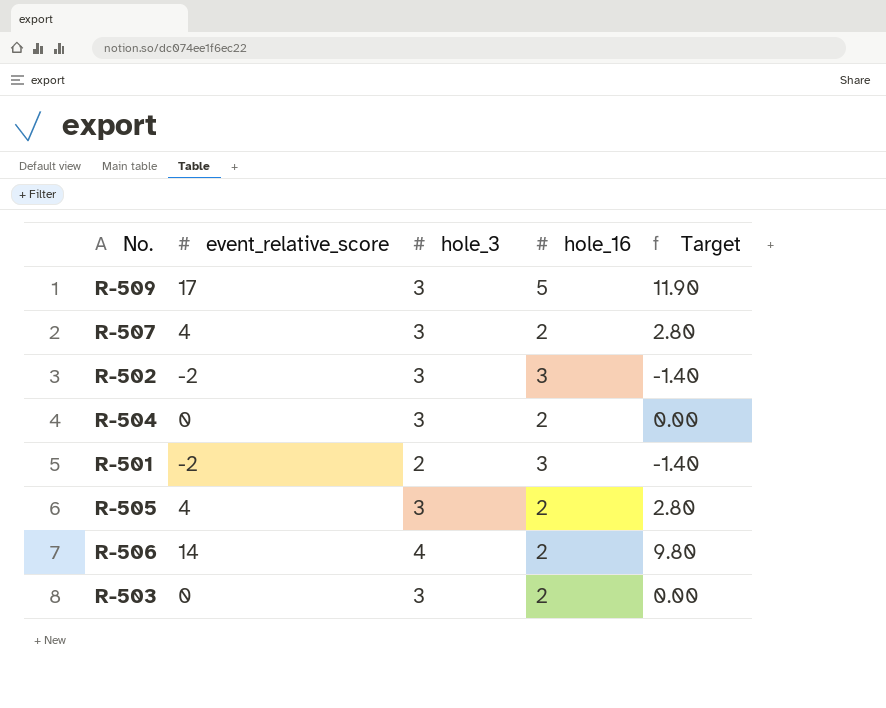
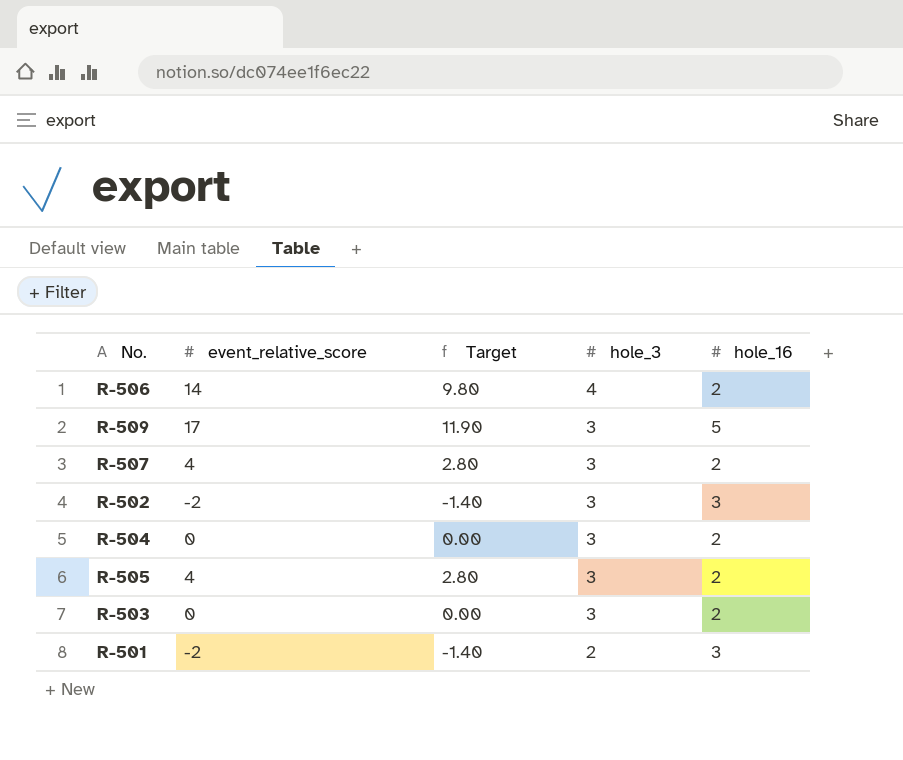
row order: none -> hole_3 descending
column Target | position: 5 -> 3

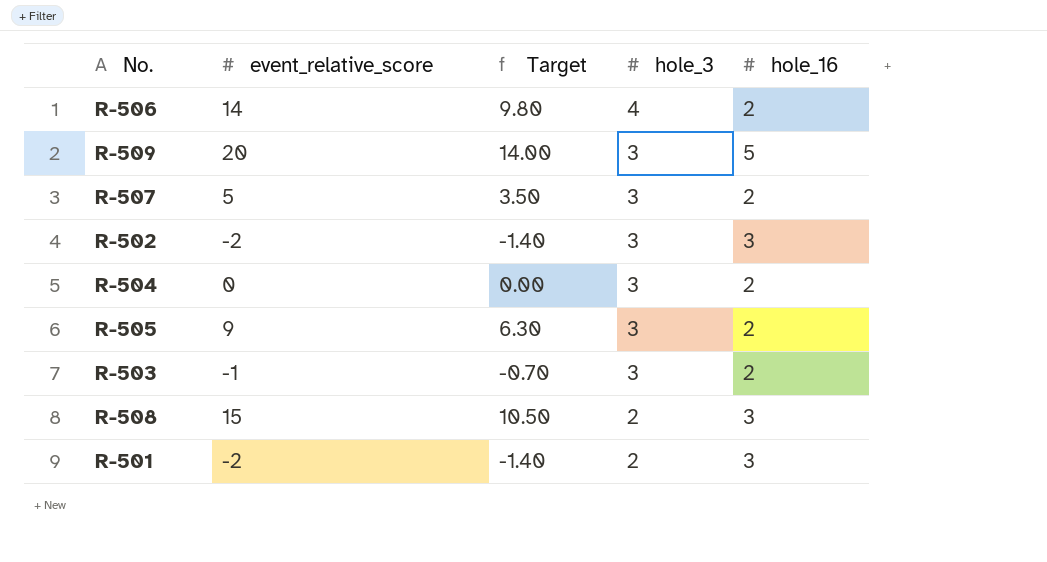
R-509 | event_relative_score: 17 -> 20
R-509 | Target: 11.90 -> 14.00
R-507 | event_relative_score: 4 -> 5
R-507 | Target: 2.80 -> 3.50
R-505 | event_relative_score: 4 -> 9
R-505 | Target: 2.80 -> 6.30
R-503 | event_relative_score: 0 -> -1
R-503 | Target: 0.00 -> -0.70
row R-508: none -> 15 | 10.50 | 2 | 3

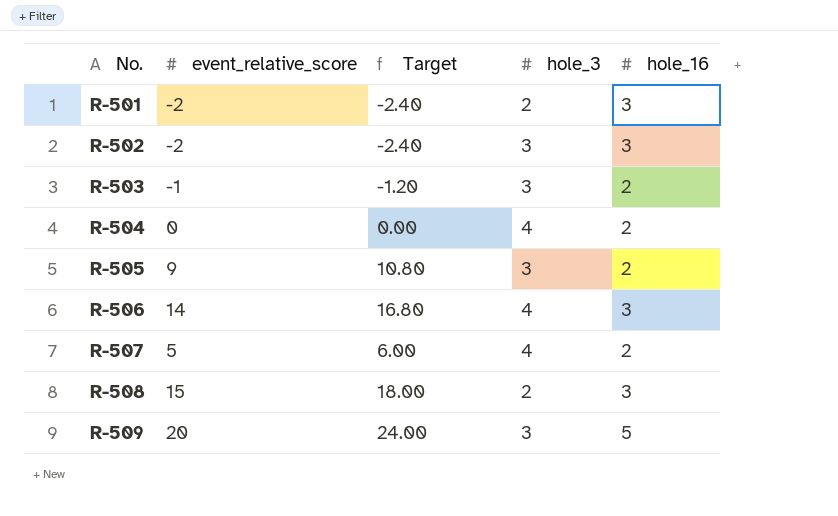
row order: hole_3 descending -> No. ascending
column Target | formula: [event_relative_score] * 0.7 -> [event_relative_score] * 1.2
R-504 | hole_3: 3 -> 4
R-506 | hole_16: 2 -> 3
R-507 | hole_3: 3 -> 4

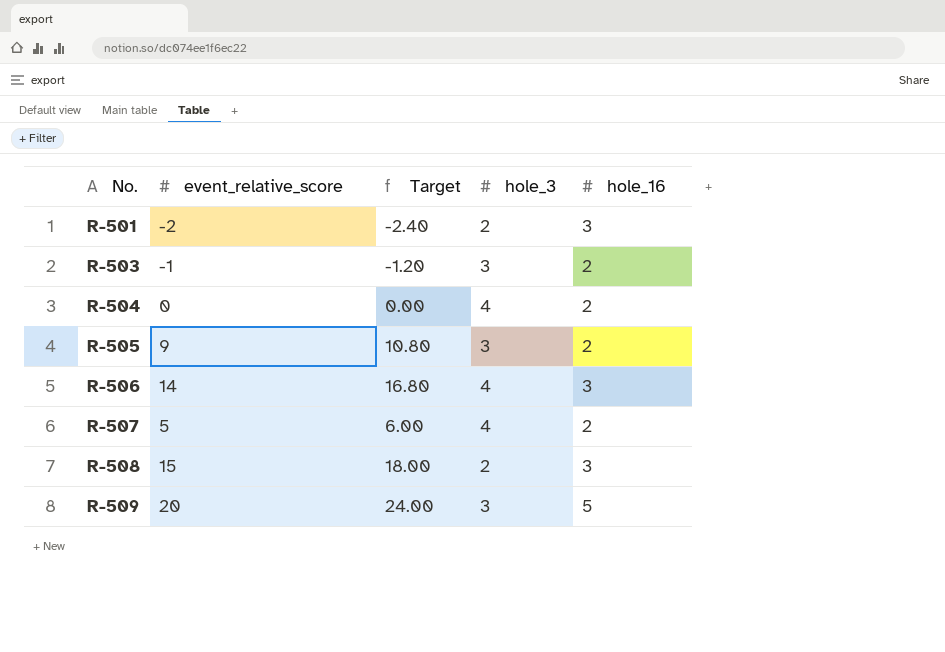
row R-502: -2 | -2.40 | 3 | 3 -> none

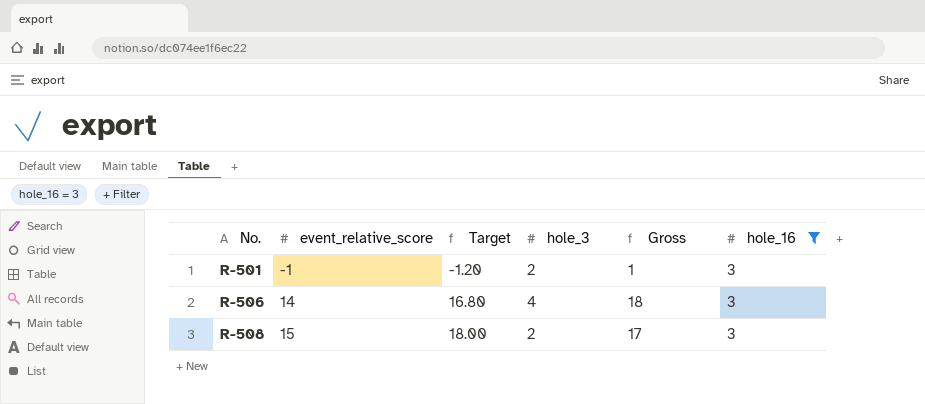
filter: none -> hole_16 = 3
column Gross | formula: none -> [event_relative_score] + [hole_3]
R-501 | event_relative_score: -2 -> -1
R-501 | Target: -2.40 -> -1.20

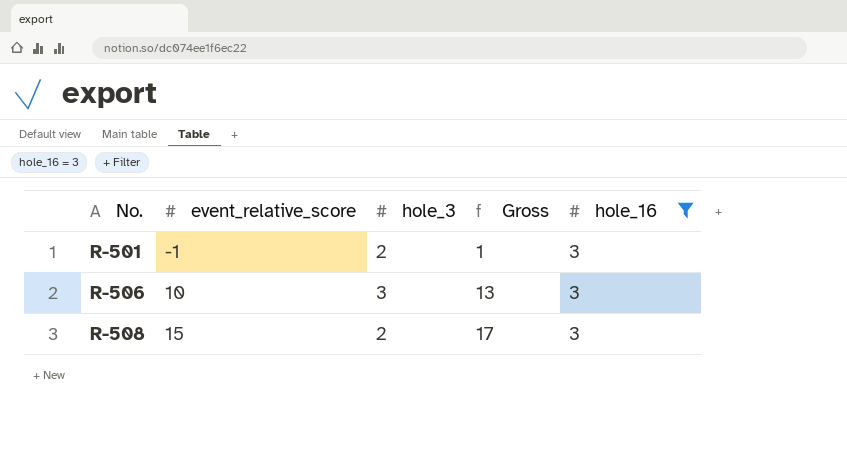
column Target | formula: [event_relative_score] * 1.2 -> none
R-506 | event_relative_score: 14 -> 10
R-506 | hole_3: 4 -> 3
R-506 | Gross: 18 -> 13

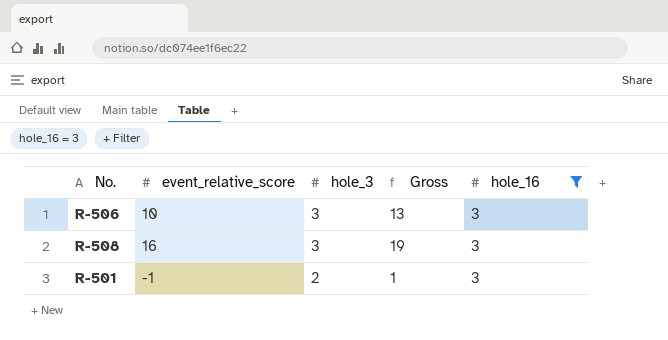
row order: No. ascending -> hole_3 descending
R-508 | event_relative_score: 15 -> 16
R-508 | hole_3: 2 -> 3
R-508 | Gross: 17 -> 19

